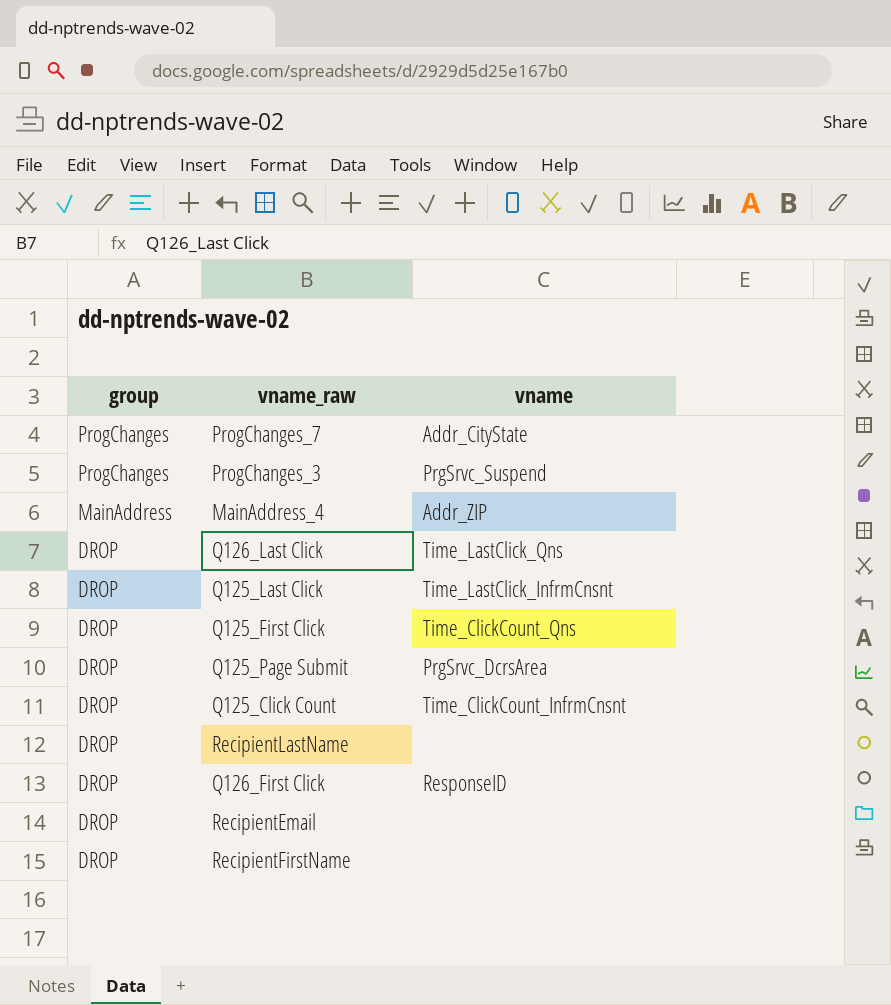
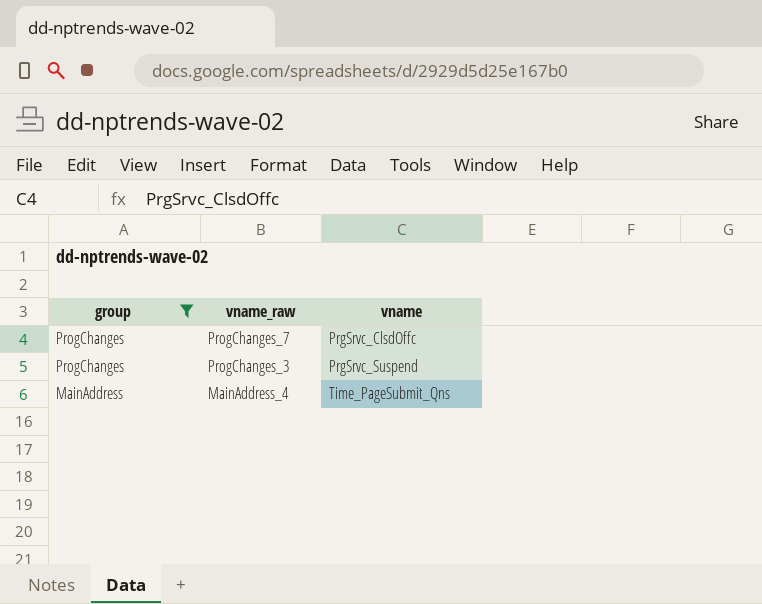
filter: none -> group != DROP
ProgChanges_7 | vname: Addr_CityState -> PrgSrvc_ClsdOffc
MainAddress_4 | vname: Addr_ZIP -> Time_PageSubmit_Qns

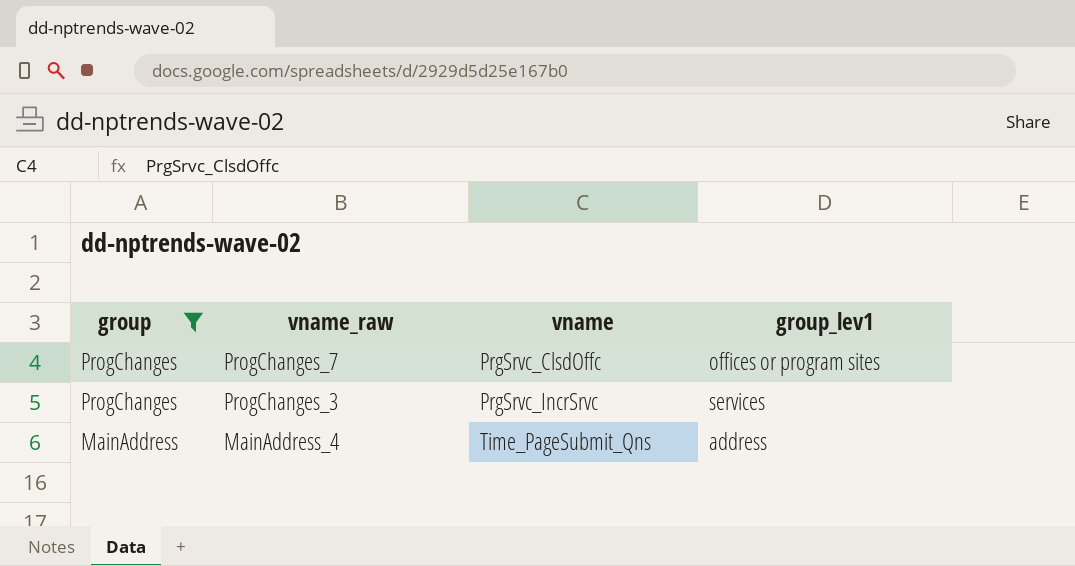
column group_lev1 | position: none -> 4
ProgChanges_3 | vname: PrgSrvc_Suspend -> PrgSrvc_IncrSrvc

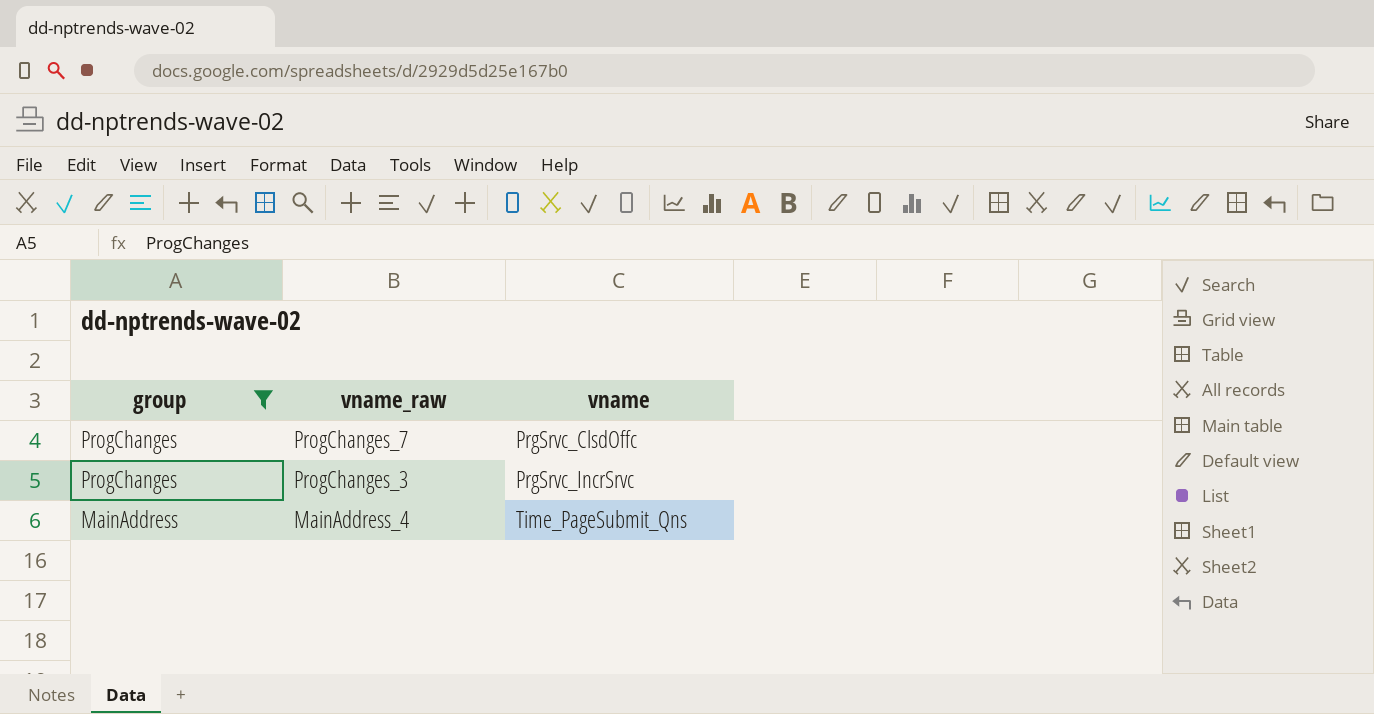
column group_lev1 | position: 4 -> none

